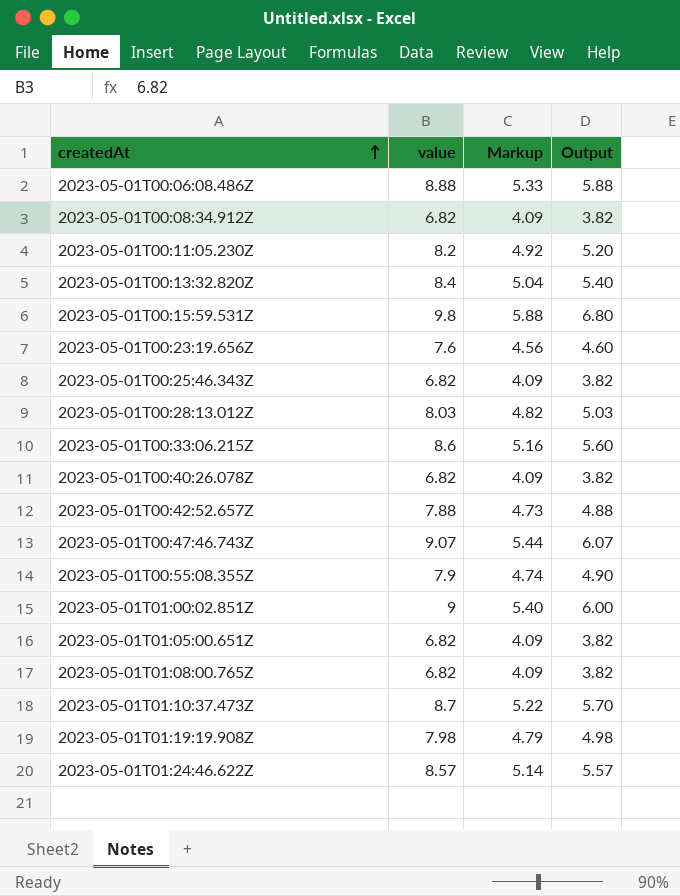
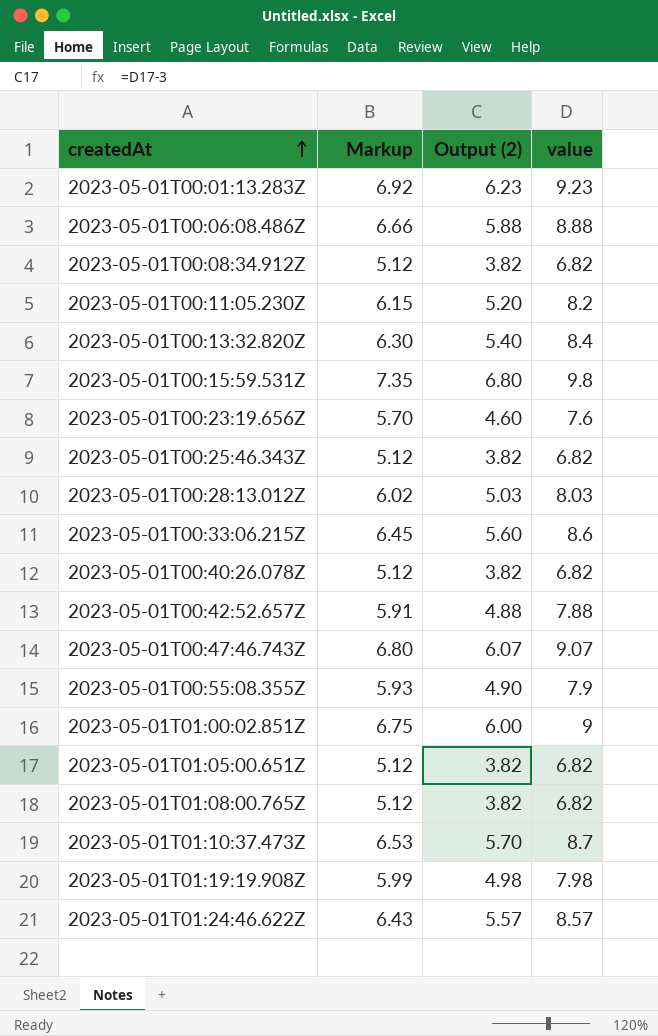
column Markup | formula: [value] * 0.6 -> [value] * 0.75
column name: Output -> Output (2)
column value | position: 2 -> 4
row 2023-05-01T00:01:13.283Z: none -> 6.92 | 6.23 | 9.23

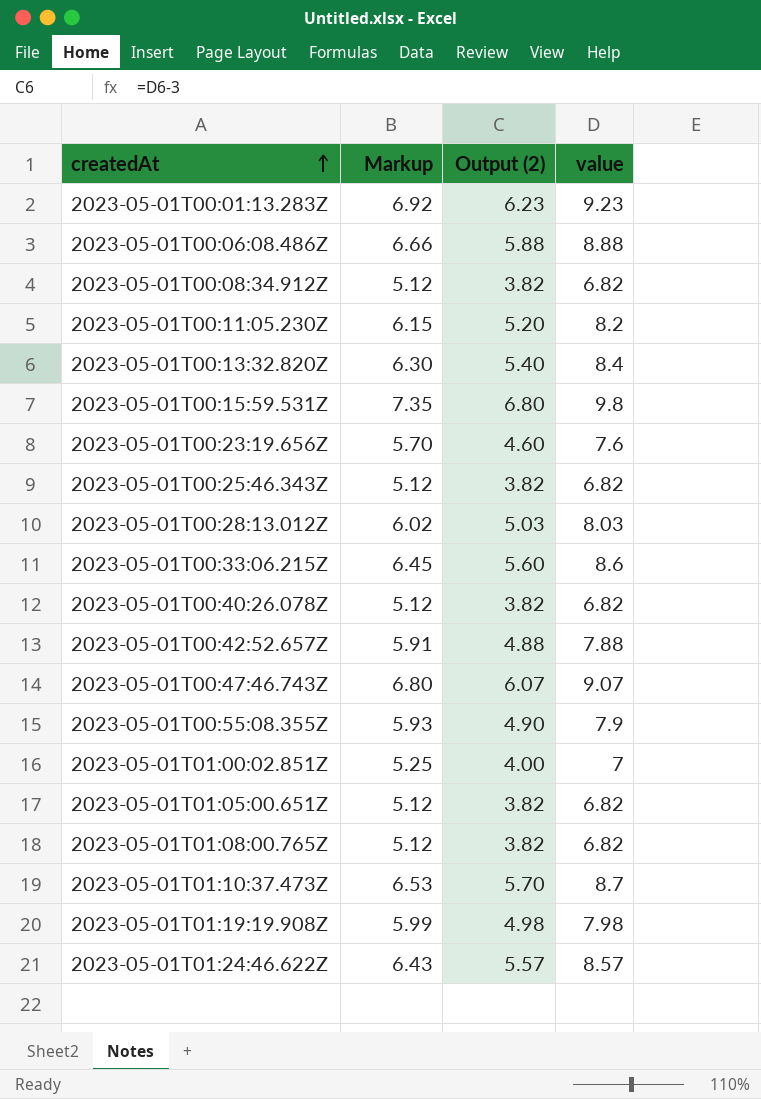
2023-05-01T01:00:02.851Z | Markup: 6.75 -> 5.25
2023-05-01T01:00:02.851Z | Output (2): 6.00 -> 4.00
2023-05-01T01:00:02.851Z | value: 9 -> 7

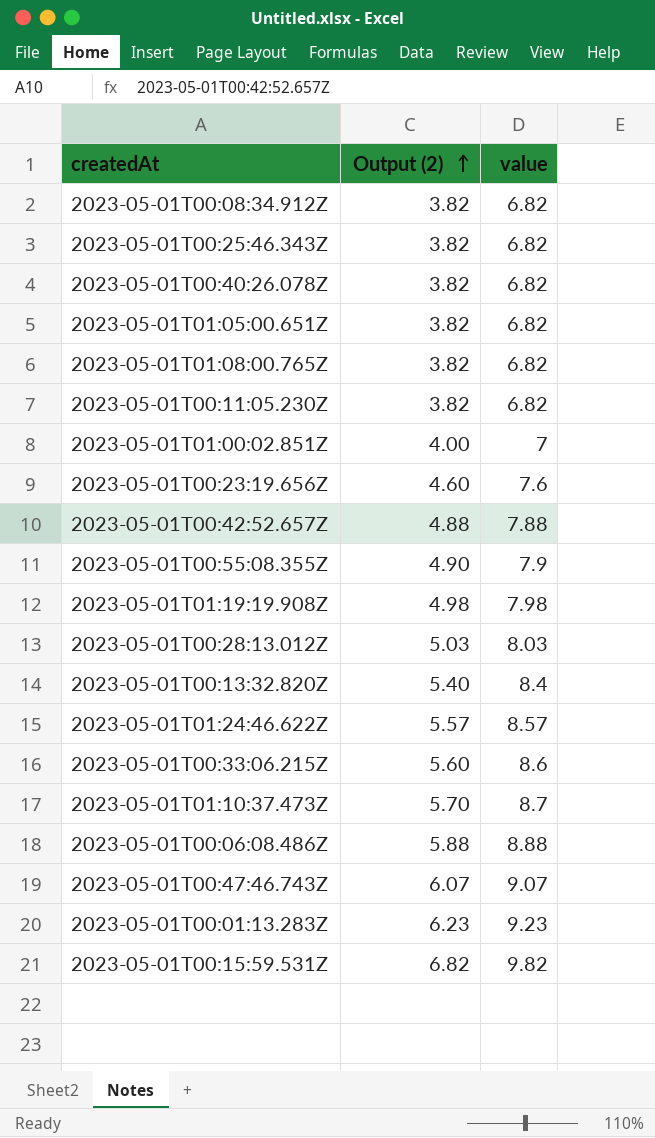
row order: createdAt ascending -> Output (2) ascending
column Markup | formula: [value] * 0.75 -> none
2023-05-01T00:11:05.230Z | Output (2): 5.20 -> 3.82
2023-05-01T00:11:05.230Z | value: 8.2 -> 6.82
2023-05-01T00:15:59.531Z | Output (2): 6.80 -> 6.82
2023-05-01T00:15:59.531Z | value: 9.8 -> 9.82

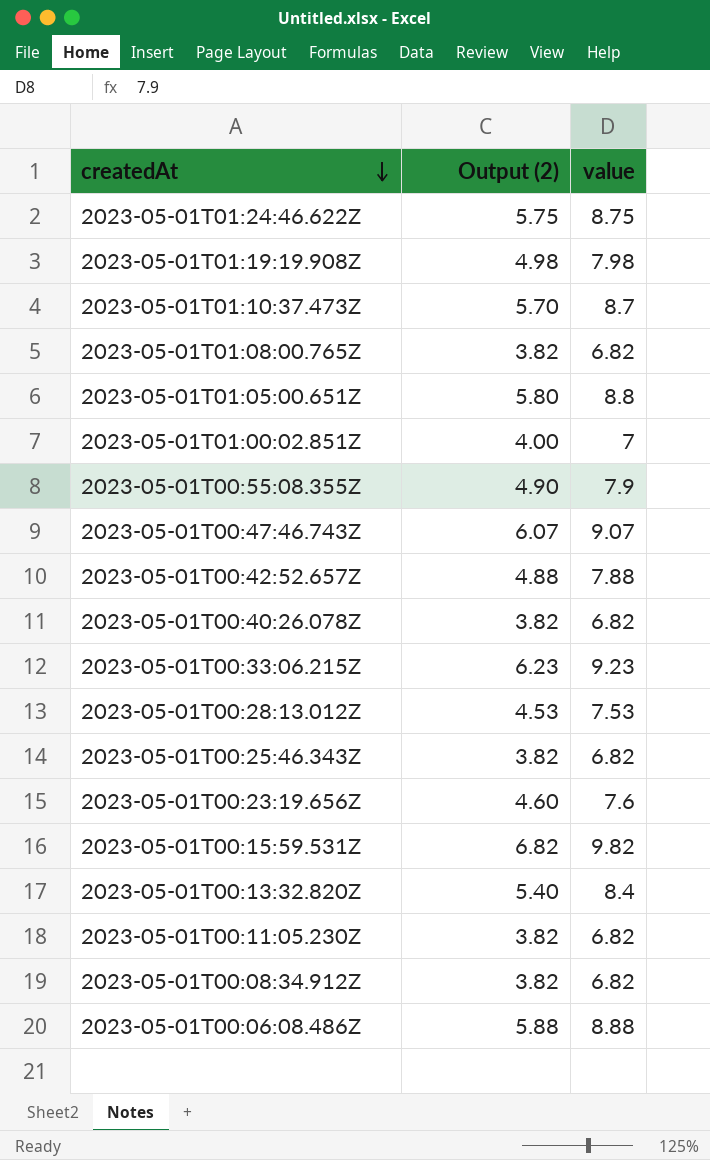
row order: Output (2) ascending -> createdAt descending
row 2023-05-01T00:01:13.283Z: 6.23 | 9.23 -> none
2023-05-01T01:24:46.622Z | Output (2): 5.57 -> 5.75
2023-05-01T01:24:46.622Z | value: 8.57 -> 8.75
2023-05-01T01:05:00.651Z | Output (2): 3.82 -> 5.80
2023-05-01T01:05:00.651Z | value: 6.82 -> 8.8
2023-05-01T00:33:06.215Z | Output (2): 5.60 -> 6.23
2023-05-01T00:33:06.215Z | value: 8.6 -> 9.23
2023-05-01T00:28:13.012Z | Output (2): 5.03 -> 4.53
2023-05-01T00:28:13.012Z | value: 8.03 -> 7.53

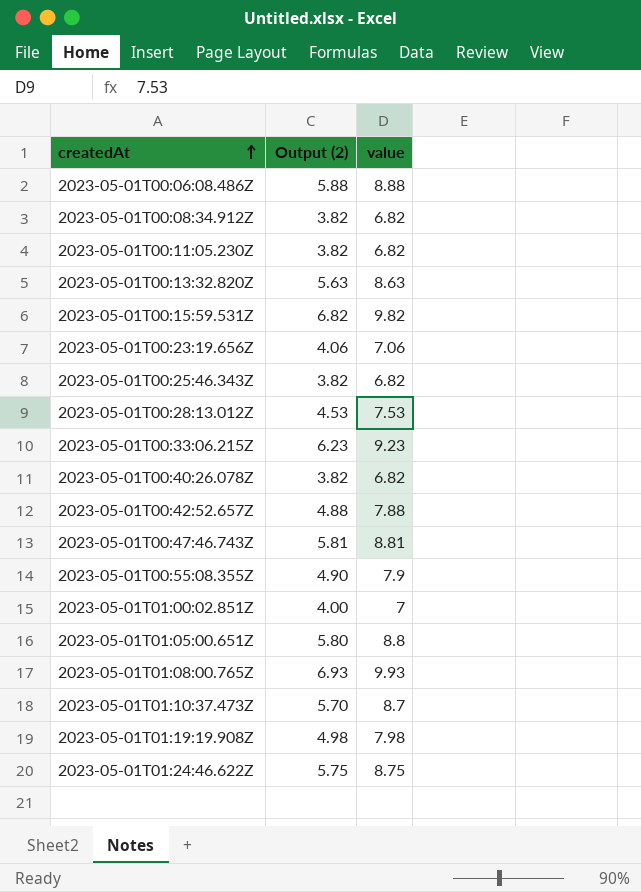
row order: createdAt descending -> createdAt ascending
2023-05-01T00:13:32.820Z | Output (2): 5.40 -> 5.63
2023-05-01T00:13:32.820Z | value: 8.4 -> 8.63
2023-05-01T00:23:19.656Z | Output (2): 4.60 -> 4.06
2023-05-01T00:23:19.656Z | value: 7.6 -> 7.06
2023-05-01T00:47:46.743Z | Output (2): 6.07 -> 5.81
2023-05-01T00:47:46.743Z | value: 9.07 -> 8.81
2023-05-01T01:08:00.765Z | Output (2): 3.82 -> 6.93
2023-05-01T01:08:00.765Z | value: 6.82 -> 9.93

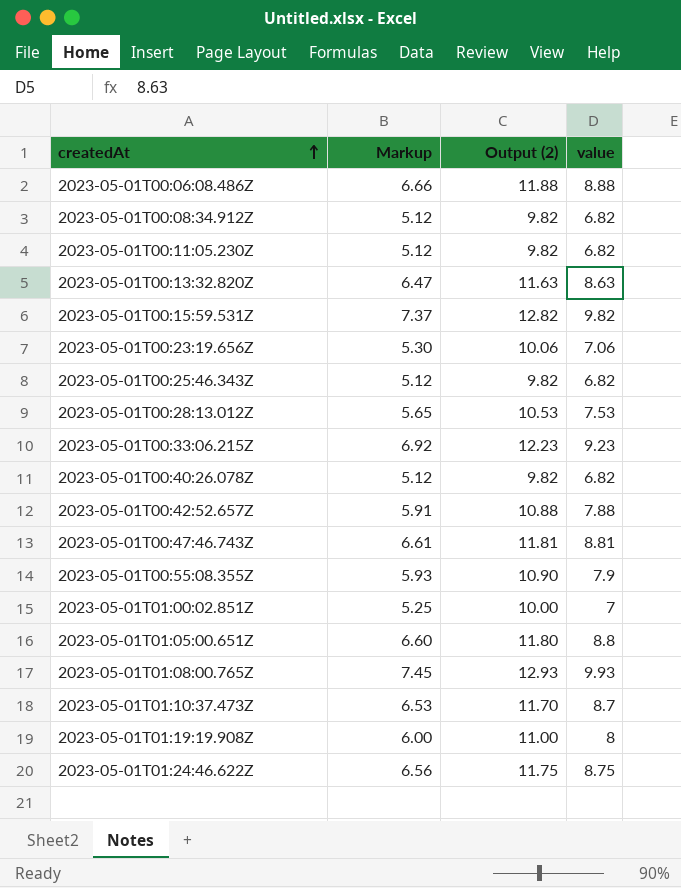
column Markup | formula: none -> [value] * 0.75
column Output (2) | formula: [value] - 3 -> [value] + 3
2023-05-01T01:19:19.908Z | value: 7.98 -> 8

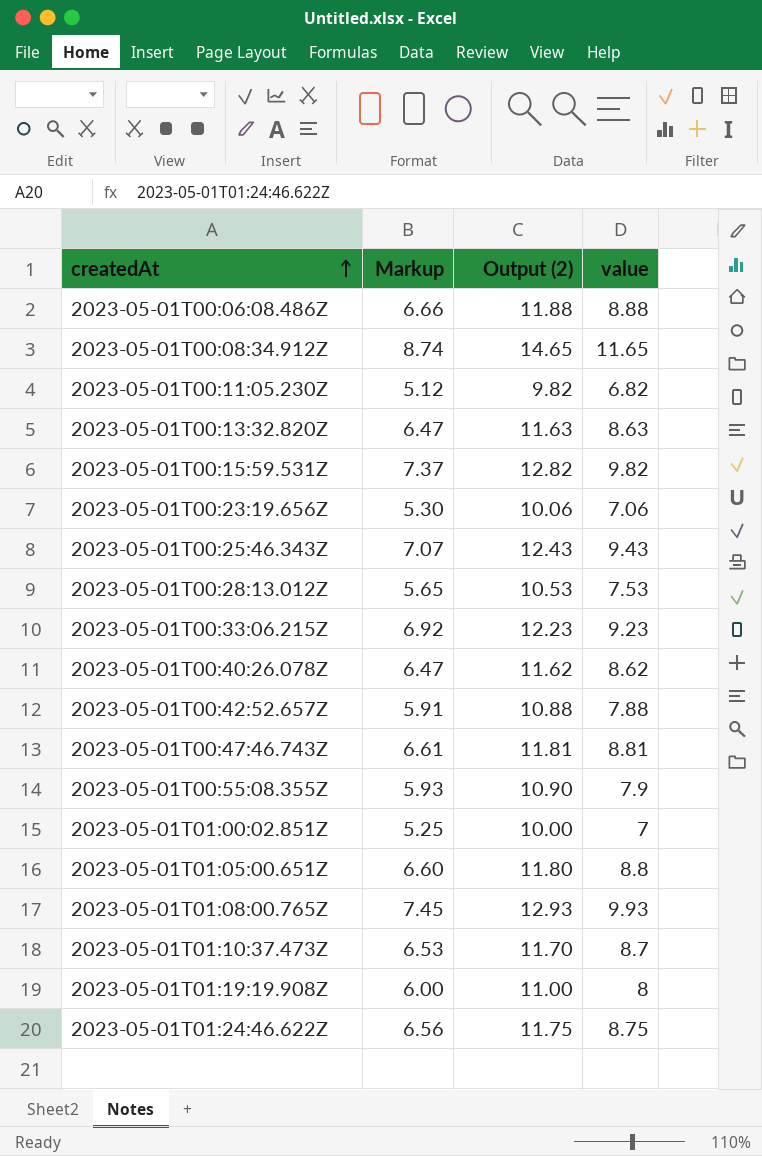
2023-05-01T00:08:34.912Z | Markup: 5.12 -> 8.74
2023-05-01T00:08:34.912Z | Output (2): 9.82 -> 14.65
2023-05-01T00:08:34.912Z | value: 6.82 -> 11.65
2023-05-01T00:25:46.343Z | Markup: 5.12 -> 7.07
2023-05-01T00:25:46.343Z | Output (2): 9.82 -> 12.43
2023-05-01T00:25:46.343Z | value: 6.82 -> 9.43
2023-05-01T00:40:26.078Z | Markup: 5.12 -> 6.47
2023-05-01T00:40:26.078Z | Output (2): 9.82 -> 11.62
2023-05-01T00:40:26.078Z | value: 6.82 -> 8.62

